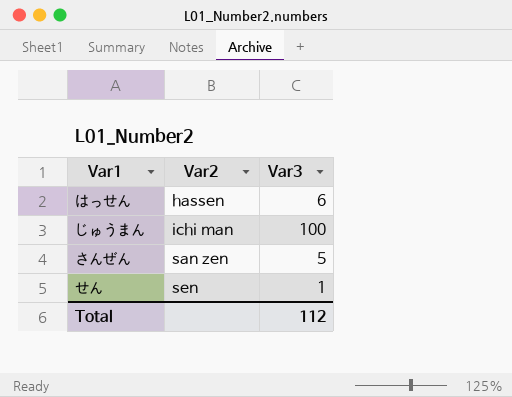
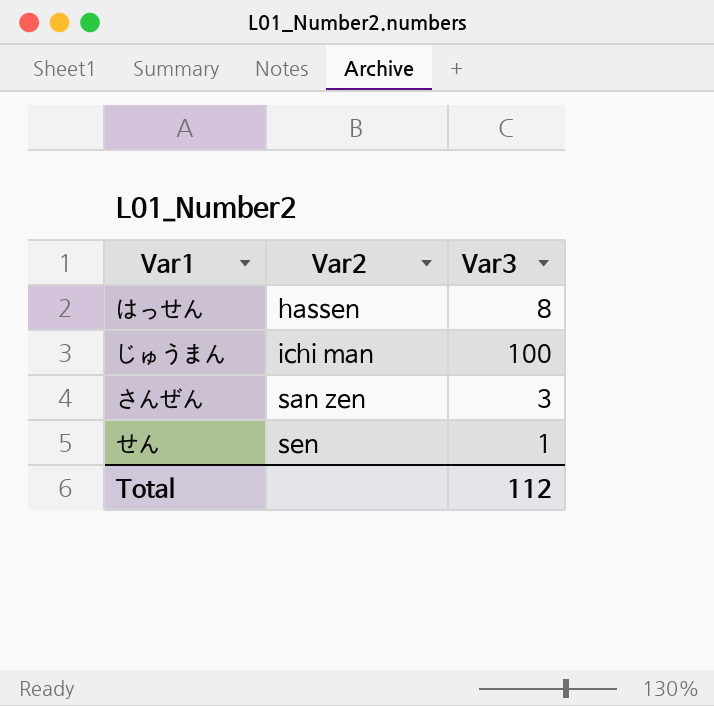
はっせん | Var3: 6 -> 8
さんぜん | Var3: 5 -> 3

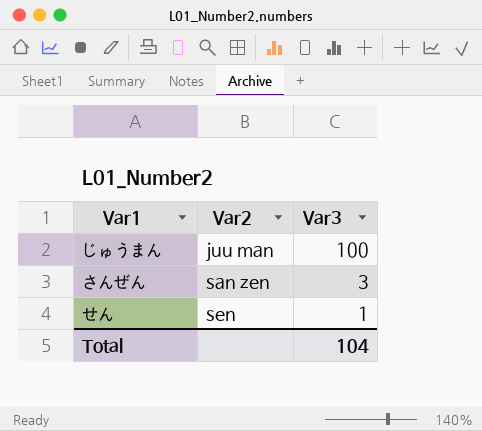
row はっせん: hassen | 8 -> none
じゅうまん | Var2: ichi man -> juu man
Total | Var3: 112 -> 104

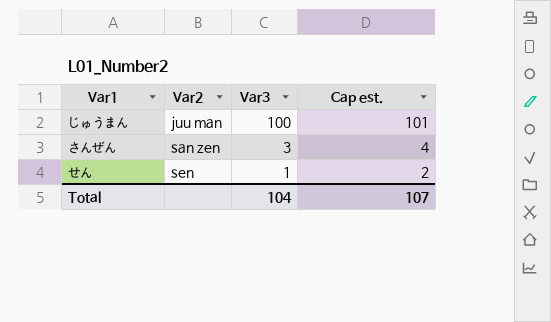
column Cap est. | formula: none -> [Var3] + 1

